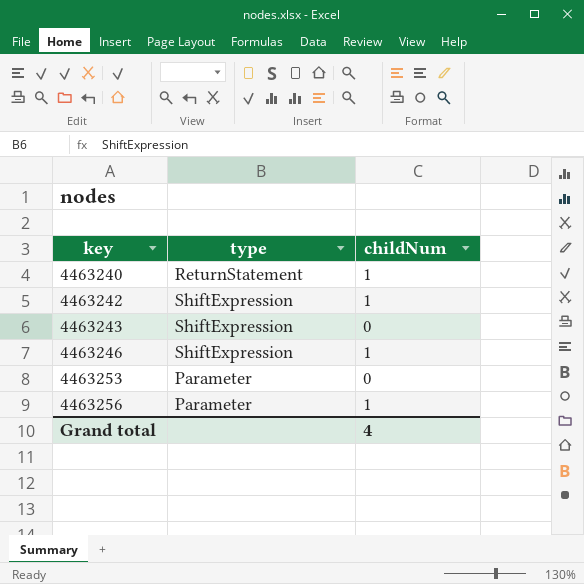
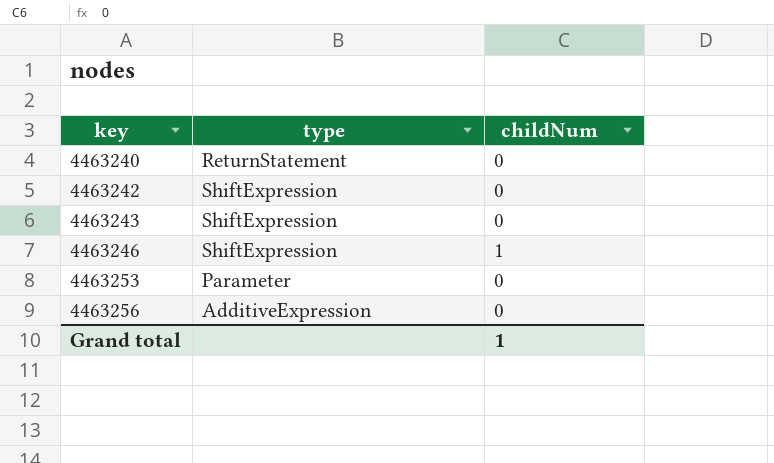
4463240 | childNum: 1 -> 0
4463242 | childNum: 1 -> 0
4463256 | type: Parameter -> AdditiveExpression
4463256 | childNum: 1 -> 0
Grand total | childNum: 4 -> 1

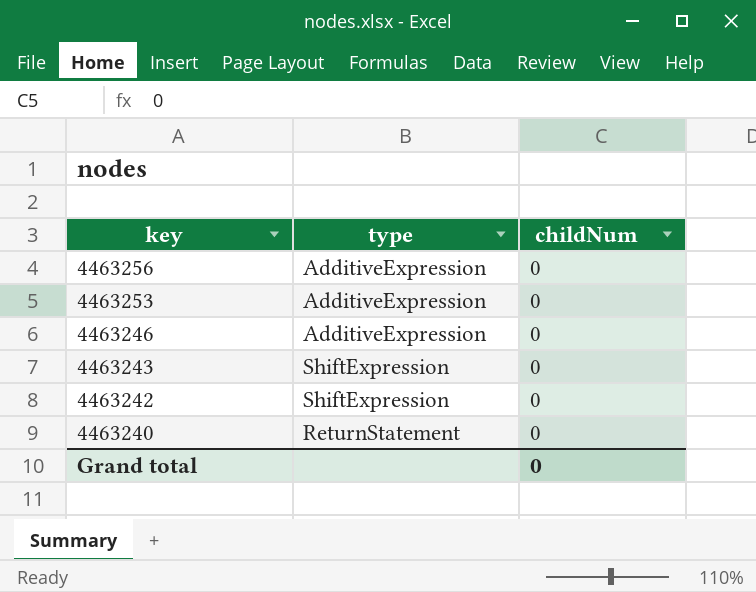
row order: key ascending -> key descending
4463253 | type: Parameter -> AdditiveExpression
4463246 | type: ShiftExpression -> AdditiveExpression
4463246 | childNum: 1 -> 0
Grand total | childNum: 1 -> 0

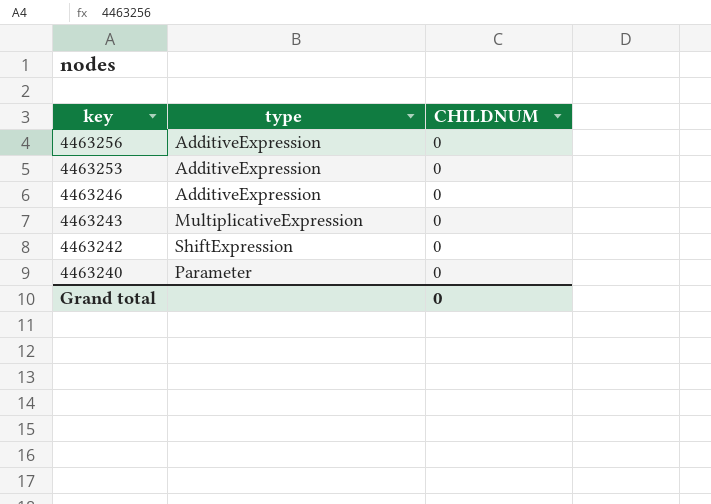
column name: childNum -> CHILDNUM
4463243 | type: ShiftExpression -> MultiplicativeExpression
4463240 | type: ReturnStatement -> Parameter

